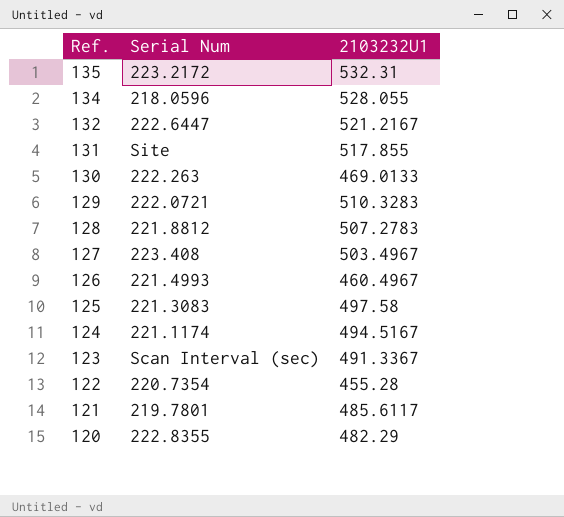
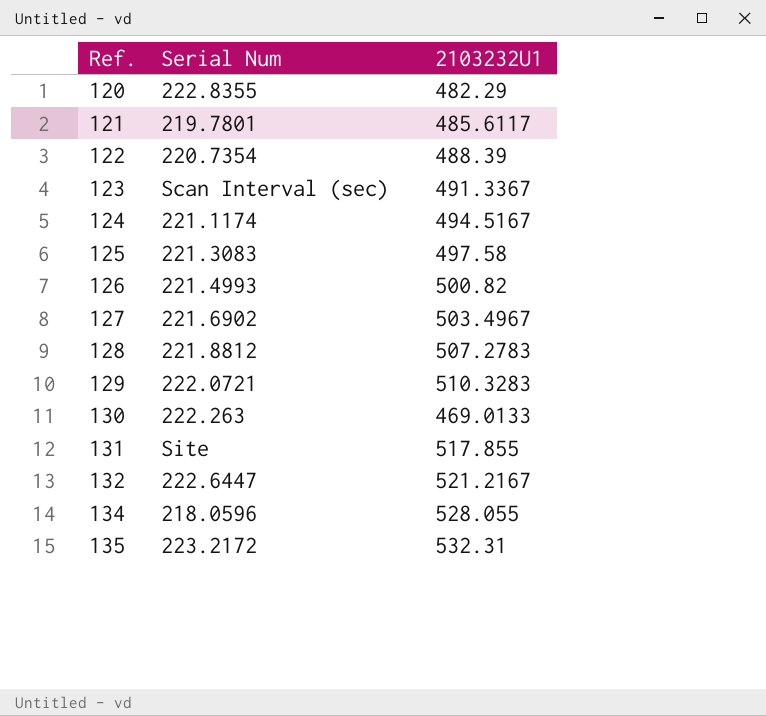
row order: Ref. descending -> Ref. ascending
122 | 2103232U1: 455.28 -> 488.39
126 | 2103232U1: 460.4967 -> 500.82
127 | Serial Num: 223.408 -> 221.6902

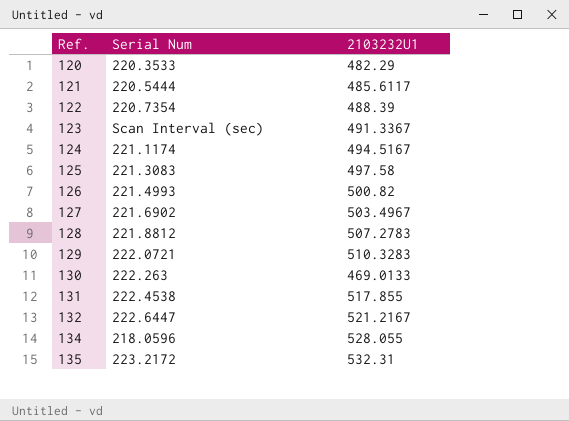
120 | Serial Num: 222.8355 -> 220.3533
121 | Serial Num: 219.7801 -> 220.5444
131 | Serial Num: Site -> 222.4538

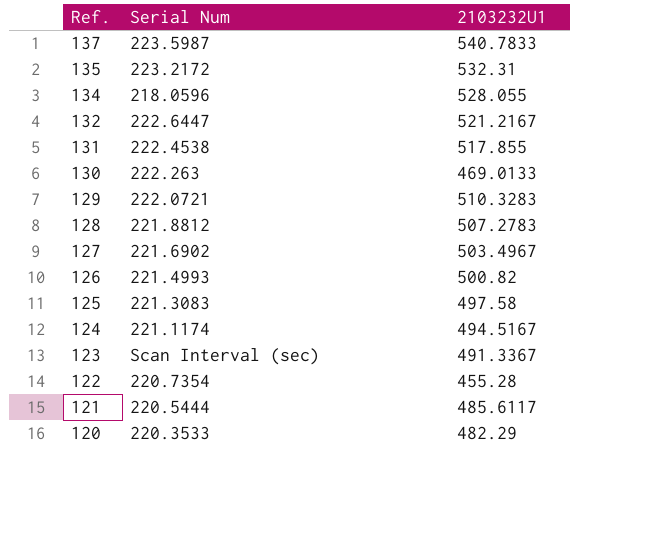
row order: Ref. ascending -> Ref. descending
row 137: none -> 223.5987 | 540.7833
122 | 2103232U1: 488.39 -> 455.28

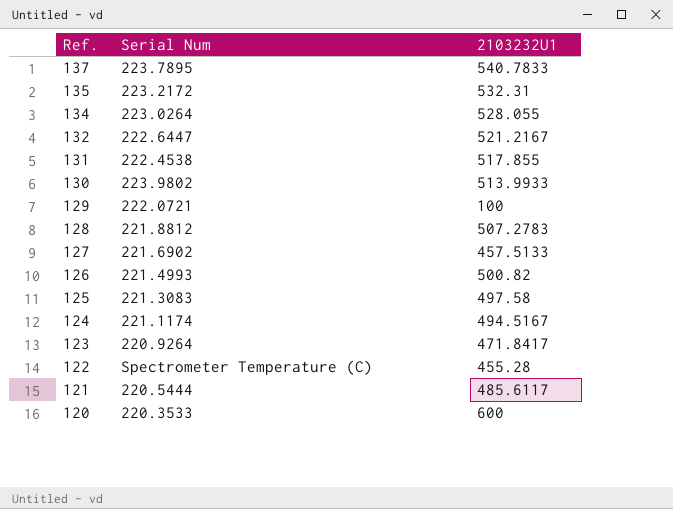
137 | Serial Num: 223.5987 -> 223.7895
134 | Serial Num: 218.0596 -> 223.0264
130 | Serial Num: 222.263 -> 223.9802
130 | 2103232U1: 469.0133 -> 513.9933
129 | 2103232U1: 510.3283 -> 100
127 | 2103232U1: 503.4967 -> 457.5133
123 | Serial Num: Scan Interval (sec) -> 220.9264
123 | 2103232U1: 491.3367 -> 471.8417
122 | Serial Num: 220.7354 -> Spectrometer Temperature (C)
120 | 2103232U1: 482.29 -> 600

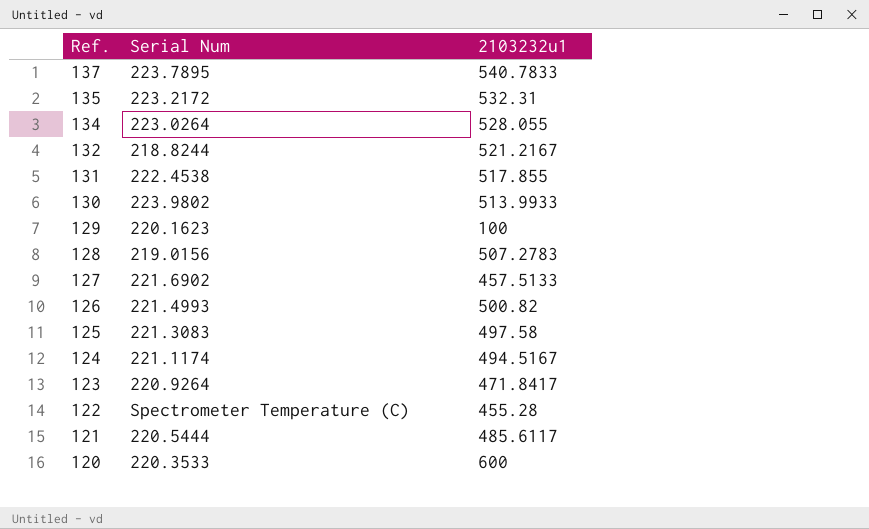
column name: 2103232U1 -> 2103232u1
132 | Serial Num: 222.6447 -> 218.8244
129 | Serial Num: 222.0721 -> 220.1623
128 | Serial Num: 221.8812 -> 219.0156

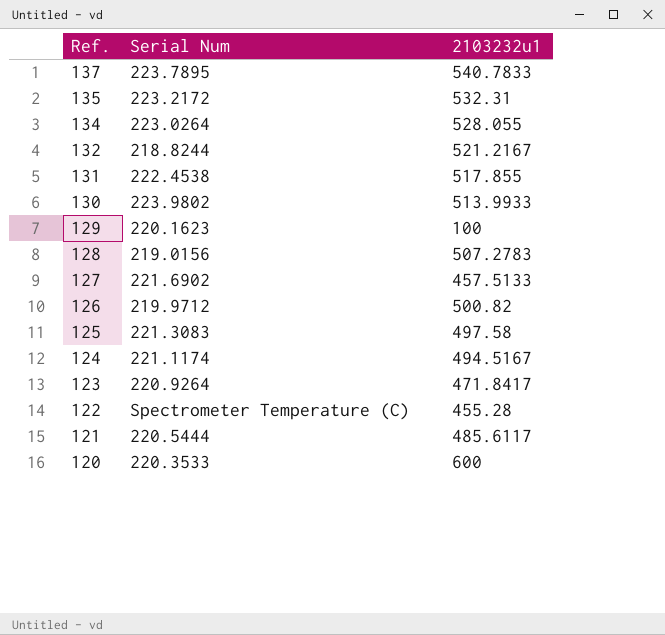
126 | Serial Num: 221.4993 -> 219.9712

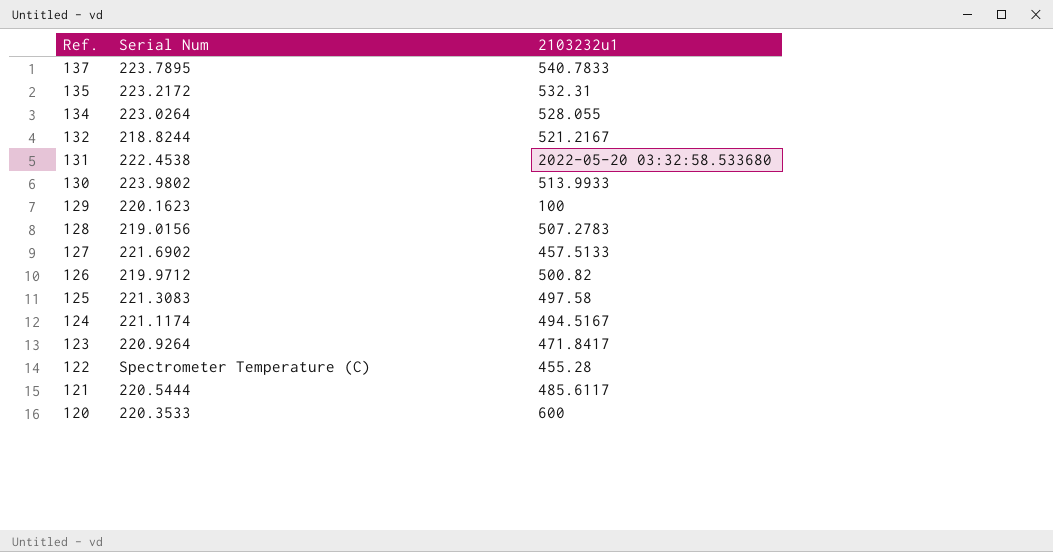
131 | 2103232u1: 517.855 -> 2022-05-20 03:32:58.533680

